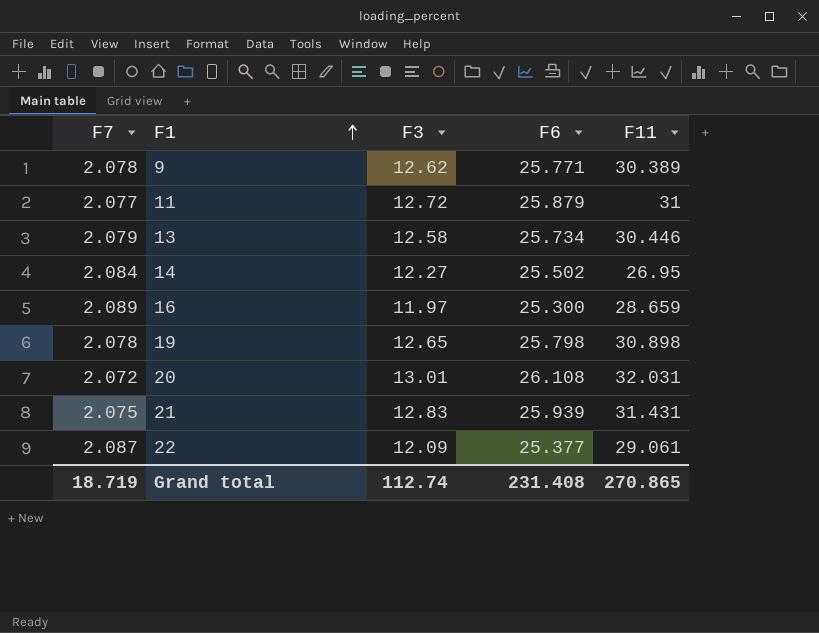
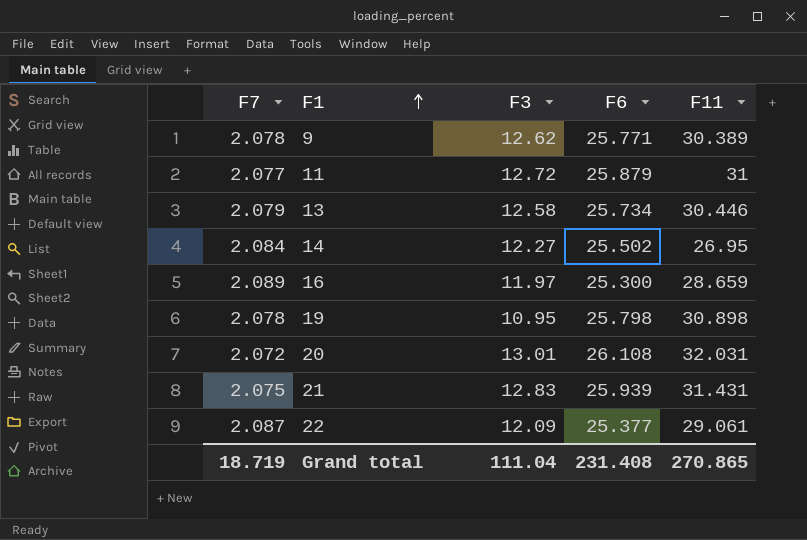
19 | F3: 12.65 -> 10.95
Grand total | F3: 112.74 -> 111.04

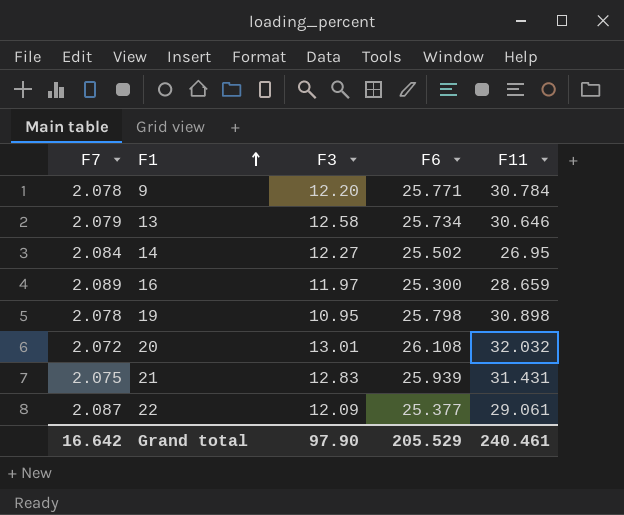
row 11: 2.077 | 12.72 | 25.879 | 31 -> none
9 | F3: 12.62 -> 12.20
9 | F11: 30.389 -> 30.784
13 | F11: 30.446 -> 30.646
20 | F11: 32.031 -> 32.032
Grand total | F7: 18.719 -> 16.642
Grand total | F3: 111.04 -> 97.90
Grand total | F6: 231.408 -> 205.529
Grand total | F11: 270.865 -> 240.461

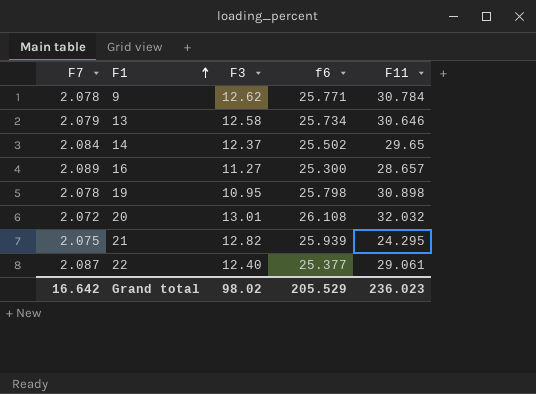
column name: F6 -> f6
9 | F3: 12.20 -> 12.62
14 | F3: 12.27 -> 12.37
14 | F11: 26.95 -> 29.65
16 | F3: 11.97 -> 11.27
16 | F11: 28.659 -> 28.657
21 | F3: 12.83 -> 12.82
21 | F11: 31.431 -> 24.295
22 | F3: 12.09 -> 12.40
Grand total | F3: 97.90 -> 98.02
Grand total | F11: 240.461 -> 236.023

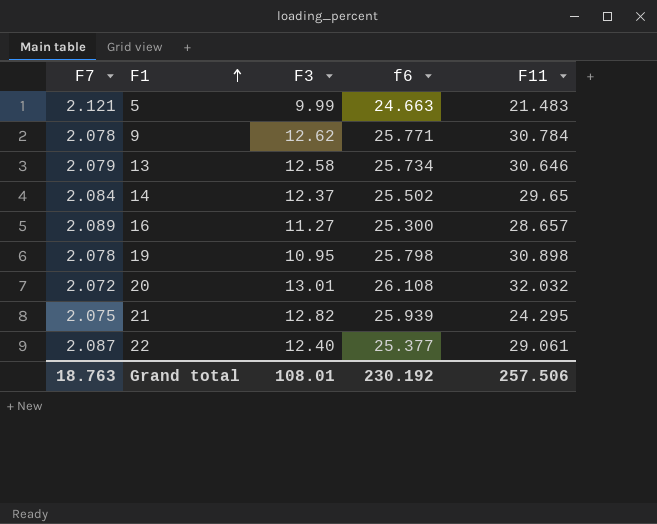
row 5: none -> 2.121 | 9.99 | 24.663 | 21.483
Grand total | F7: 16.642 -> 18.763
Grand total | F3: 98.02 -> 108.01
Grand total | f6: 205.529 -> 230.192
Grand total | F11: 236.023 -> 257.506

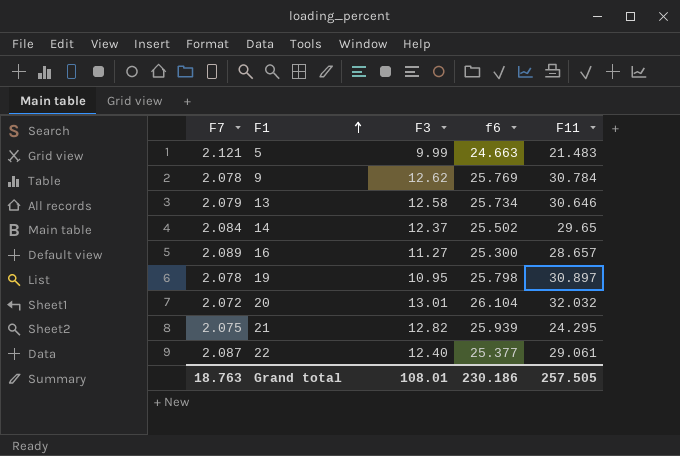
9 | f6: 25.771 -> 25.769
19 | F11: 30.898 -> 30.897
20 | f6: 26.108 -> 26.104
Grand total | f6: 230.192 -> 230.186
Grand total | F11: 257.506 -> 257.505

